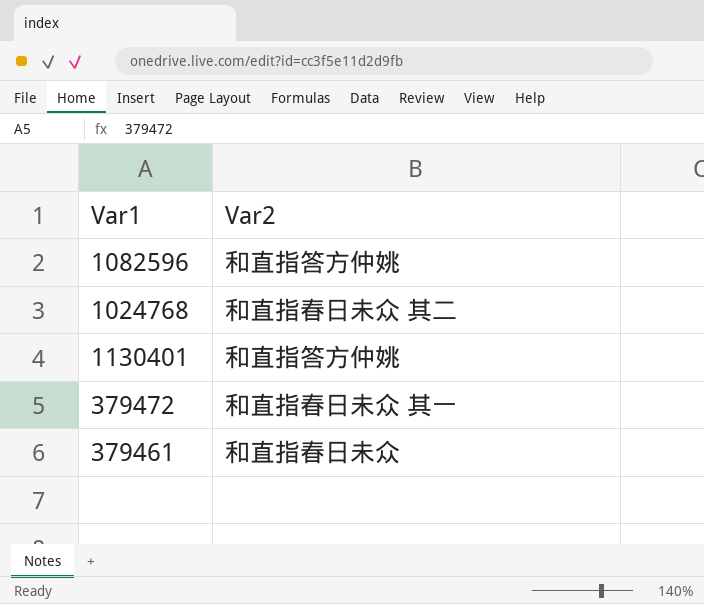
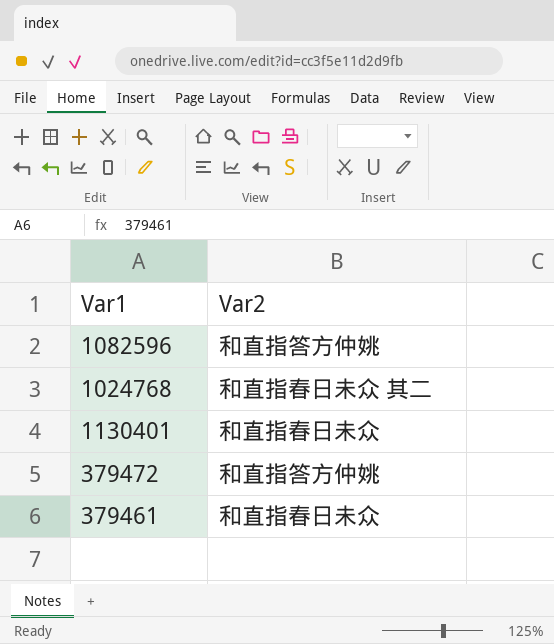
1130401 | Var2: 和直指答方仲姚 -> 和直指春日未众
379472 | Var2: 和直指春日未众 其一 -> 和直指答方仲姚

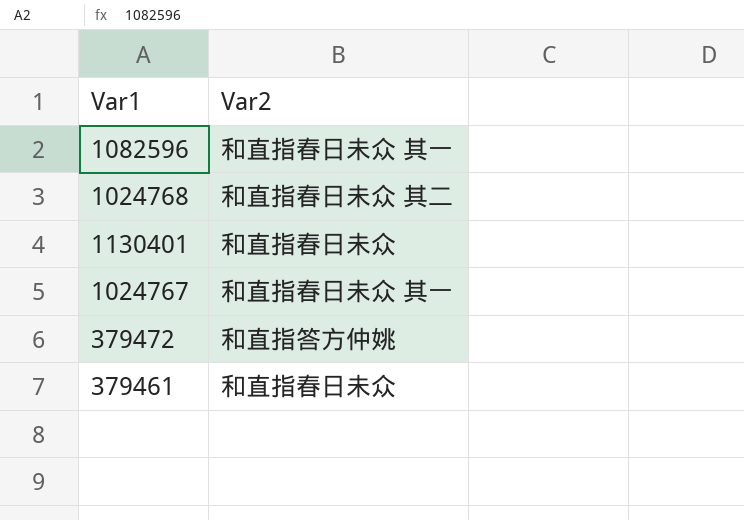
1082596 | Var2: 和直指答方仲姚 -> 和直指春日未众 其一
row 1024767: none -> 和直指春日未众 其一

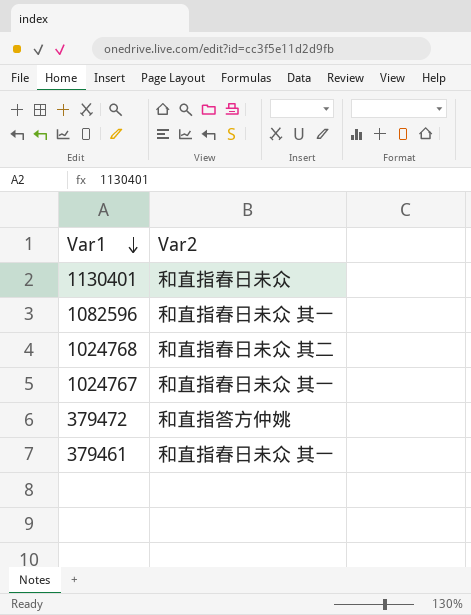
row order: none -> Var1 descending
379461 | Var2: 和直指春日未众 -> 和直指春日未众 其一

